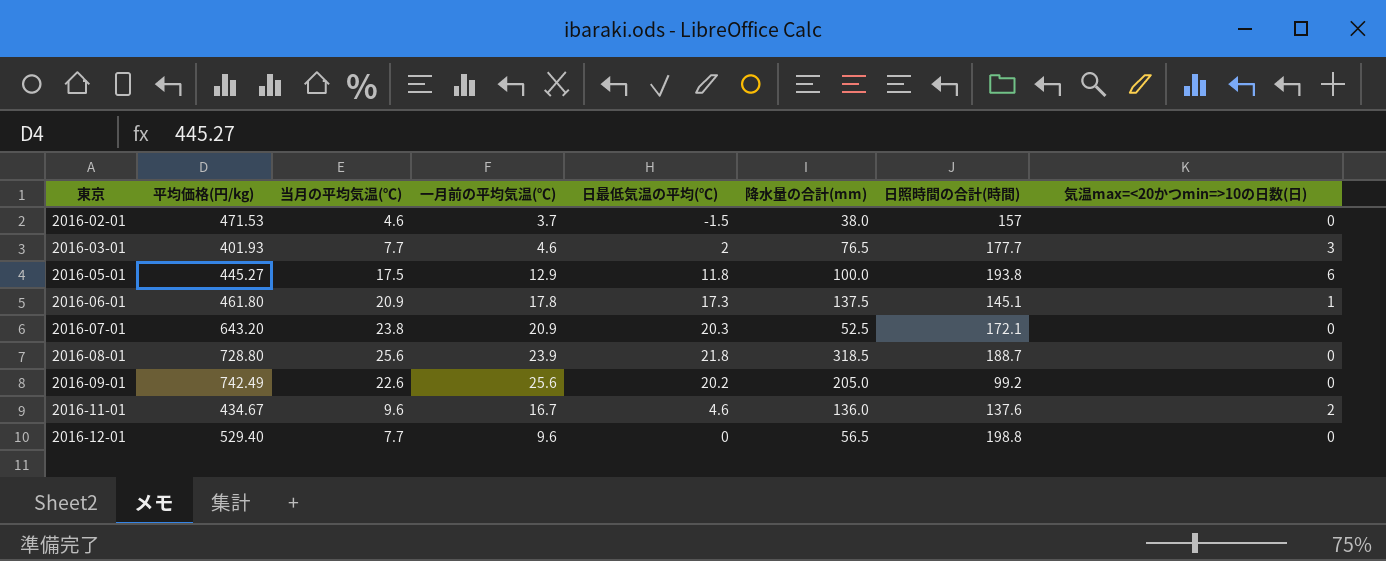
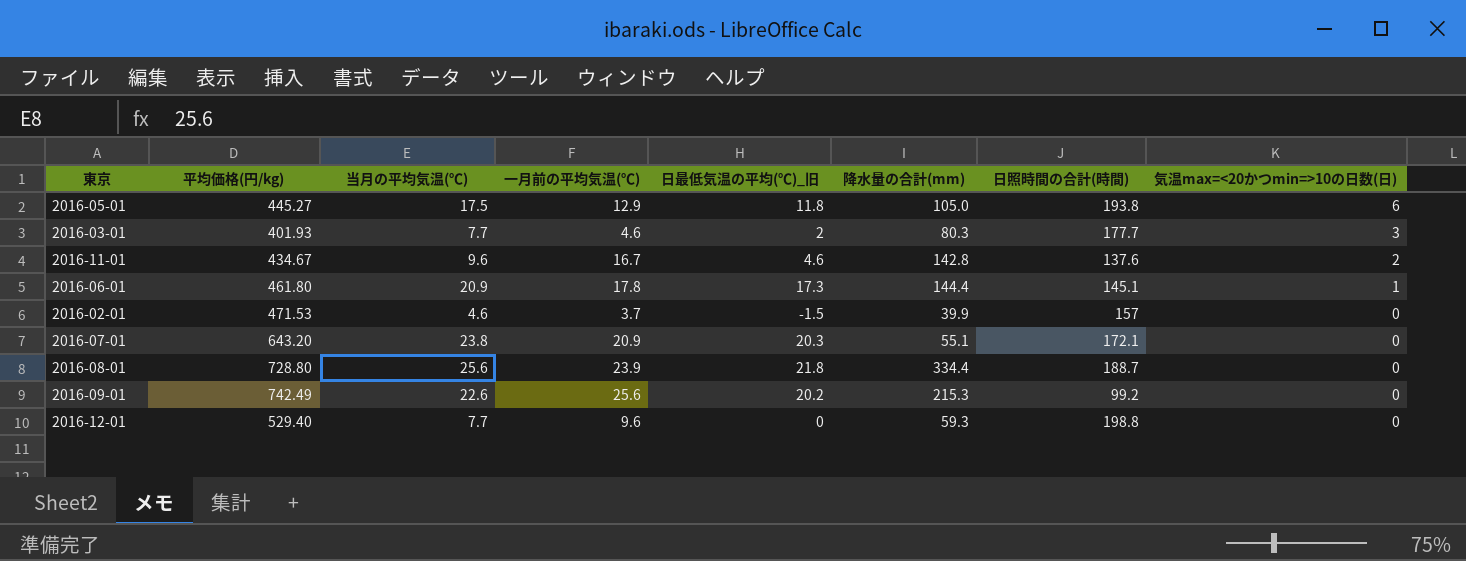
row order: 東京 ascending -> 気温max=<20かつmin=>10の日数(日) descending
column name: 日最低気温の平均(℃) -> 日最低気温の平均(℃)_旧
2016-05-01 | 降水量の合計(mm): 100.0 -> 105.0
2016-03-01 | 降水量の合計(mm): 76.5 -> 80.3
2016-11-01 | 降水量の合計(mm): 136.0 -> 142.8
2016-06-01 | 降水量の合計(mm): 137.5 -> 144.4
2016-02-01 | 降水量の合計(mm): 38.0 -> 39.9
2016-07-01 | 降水量の合計(mm): 52.5 -> 55.1
2016-08-01 | 降水量の合計(mm): 318.5 -> 334.4
2016-09-01 | 降水量の合計(mm): 205.0 -> 215.3
2016-12-01 | 降水量の合計(mm): 56.5 -> 59.3

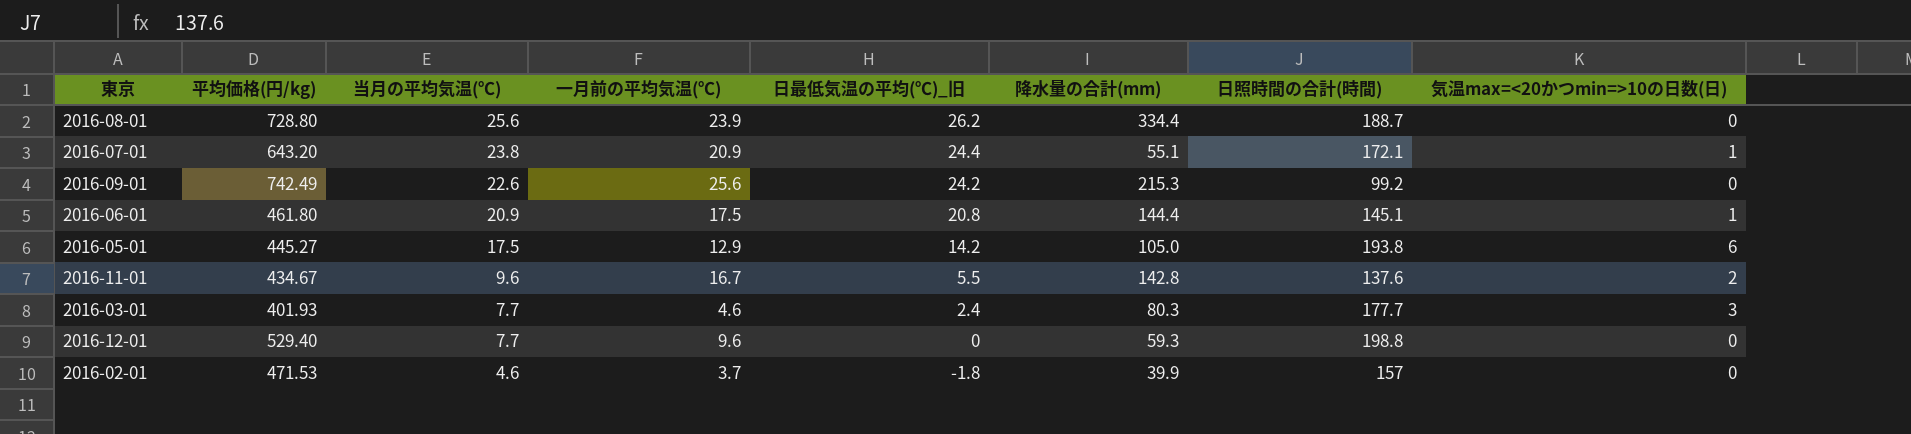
row order: 気温max=<20かつmin=>10の日数(日) descending -> 当月の平均気温(℃) descending
2016-08-01 | 日最低気温の平均(℃)_旧: 21.8 -> 26.2
2016-07-01 | 日最低気温の平均(℃)_旧: 20.3 -> 24.4
2016-07-01 | 気温max=<20かつmin=>10の日数(日): 0 -> 1
2016-09-01 | 日最低気温の平均(℃)_旧: 20.2 -> 24.2
2016-06-01 | 一月前の平均気温(℃): 17.8 -> 17.5
2016-06-01 | 日最低気温の平均(℃)_旧: 17.3 -> 20.8
2016-05-01 | 日最低気温の平均(℃)_旧: 11.8 -> 14.2
2016-11-01 | 日最低気温の平均(℃)_旧: 4.6 -> 5.5
2016-03-01 | 日最低気温の平均(℃)_旧: 2 -> 2.4
2016-02-01 | 日最低気温の平均(℃)_旧: -1.5 -> -1.8

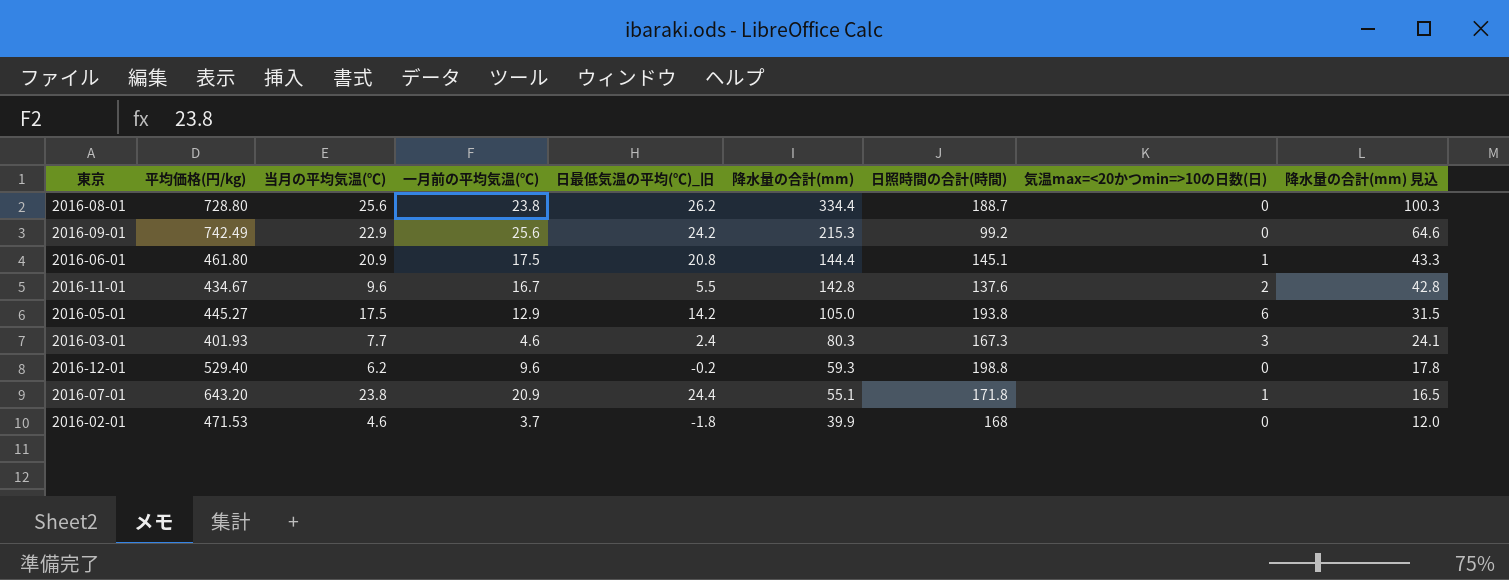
row order: 当月の平均気温(℃) descending -> 降水量の合計(mm) descending
column 降水量の合計(mm) 見込 | formula: none -> [降水量の合計(mm)] * 0.3
2016-08-01 | 一月前の平均気温(℃): 23.9 -> 23.8
2016-09-01 | 当月の平均気温(℃): 22.6 -> 22.9
2016-03-01 | 日照時間の合計(時間): 177.7 -> 167.3
2016-12-01 | 当月の平均気温(℃): 7.7 -> 6.2
2016-12-01 | 日最低気温の平均(℃)_旧: 0 -> -0.2
2016-07-01 | 日照時間の合計(時間): 172.1 -> 171.8
2016-02-01 | 日照時間の合計(時間): 157 -> 168

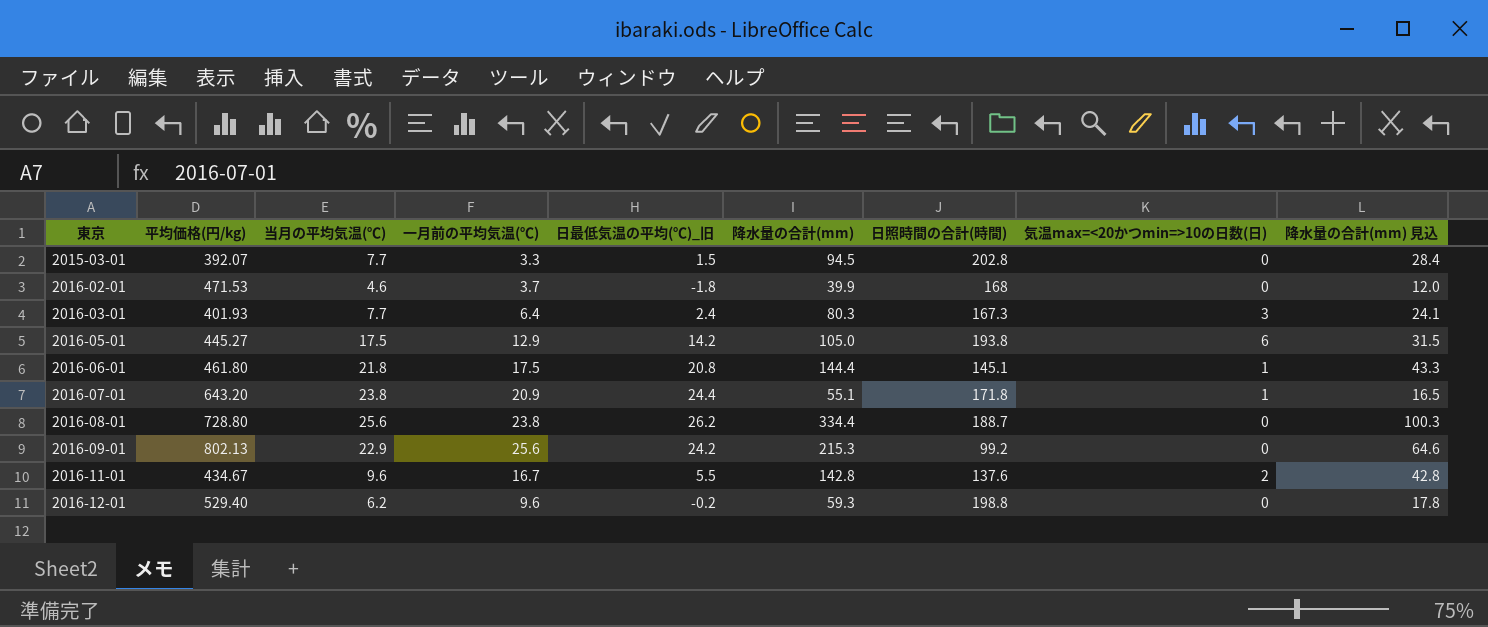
row order: 降水量の合計(mm) descending -> 東京 ascending
row 2015-03-01: none -> 392.07 | 7.7 | 3.3 | 1.5 | 94.5 | 202.8 | 0 | 28.4
2016-03-01 | 一月前の平均気温(℃): 4.6 -> 6.4
2016-06-01 | 当月の平均気温(℃): 20.9 -> 21.8
2016-09-01 | 平均価格(円/kg): 742.49 -> 802.13

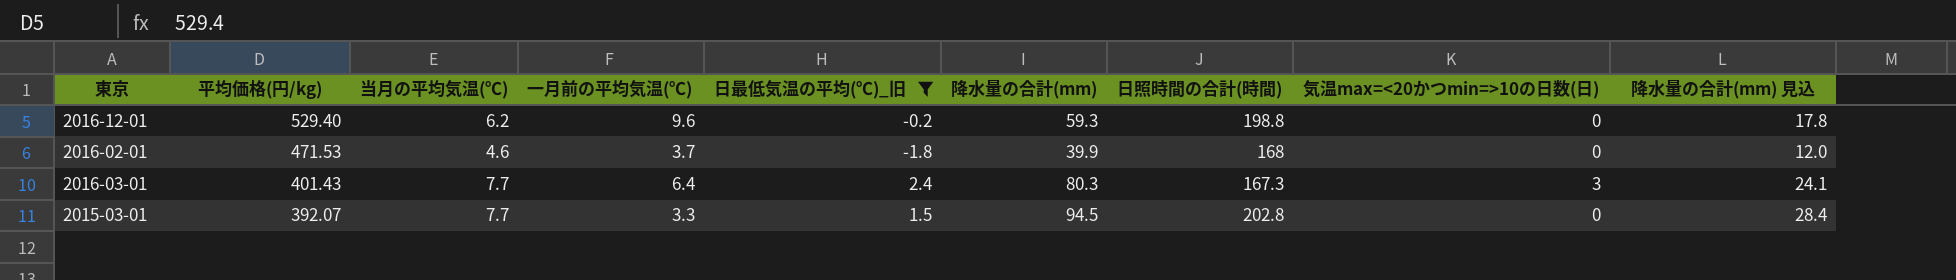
filter: none -> 日最低気温の平均(℃)_旧 <= 2.4
row order: 東京 ascending -> 平均価格(円/kg) descending
2016-03-01 | 平均価格(円/kg): 401.93 -> 401.43

